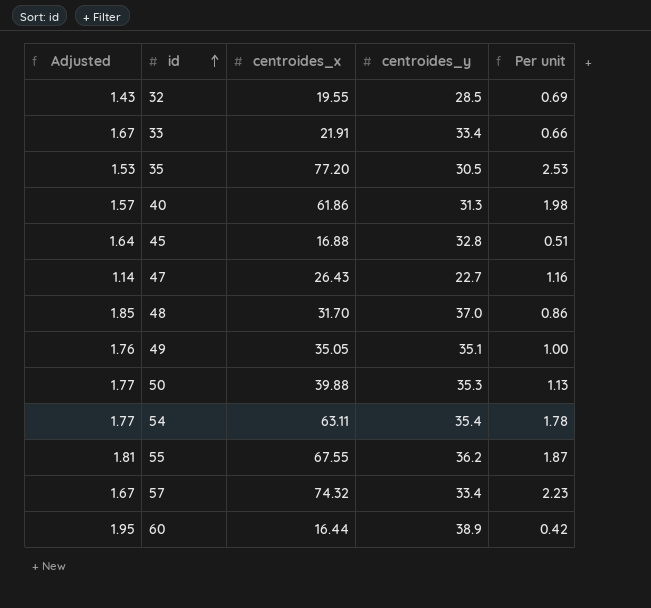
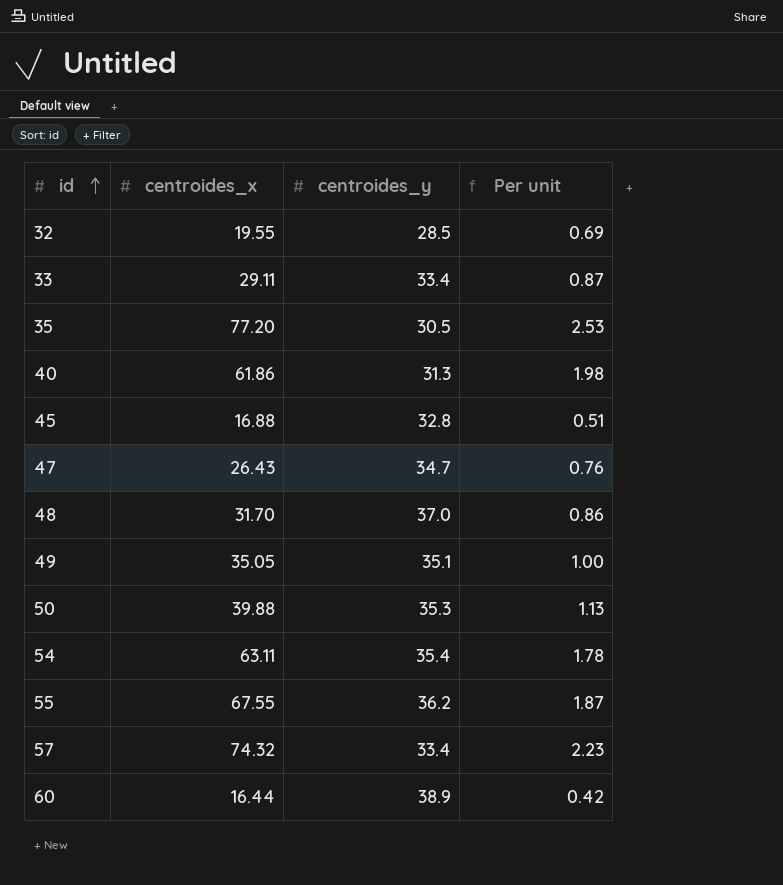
column Adjusted | formula: [centroides_y] * 0.05 -> none
33 | centroides_x: 21.91 -> 29.11
33 | Per unit: 0.66 -> 0.87
47 | centroides_y: 22.7 -> 34.7
47 | Per unit: 1.16 -> 0.76

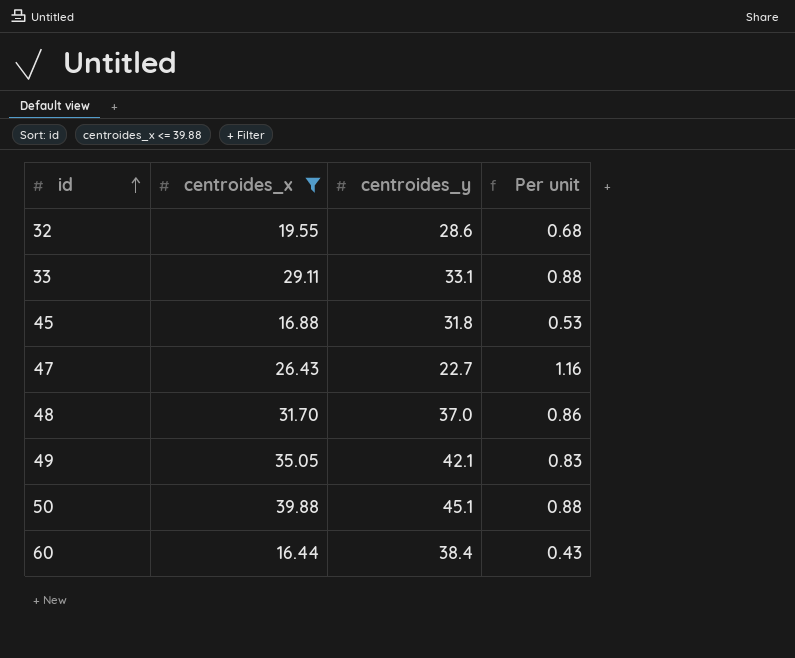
filter: none -> centroides_x <= 39.88
32 | centroides_y: 28.5 -> 28.6
32 | Per unit: 0.69 -> 0.68
33 | centroides_y: 33.4 -> 33.1
33 | Per unit: 0.87 -> 0.88
45 | centroides_y: 32.8 -> 31.8
45 | Per unit: 0.51 -> 0.53
47 | centroides_y: 34.7 -> 22.7
47 | Per unit: 0.76 -> 1.16
49 | centroides_y: 35.1 -> 42.1
49 | Per unit: 1.00 -> 0.83
50 | centroides_y: 35.3 -> 45.1
50 | Per unit: 1.13 -> 0.88
60 | centroides_y: 38.9 -> 38.4
60 | Per unit: 0.42 -> 0.43

